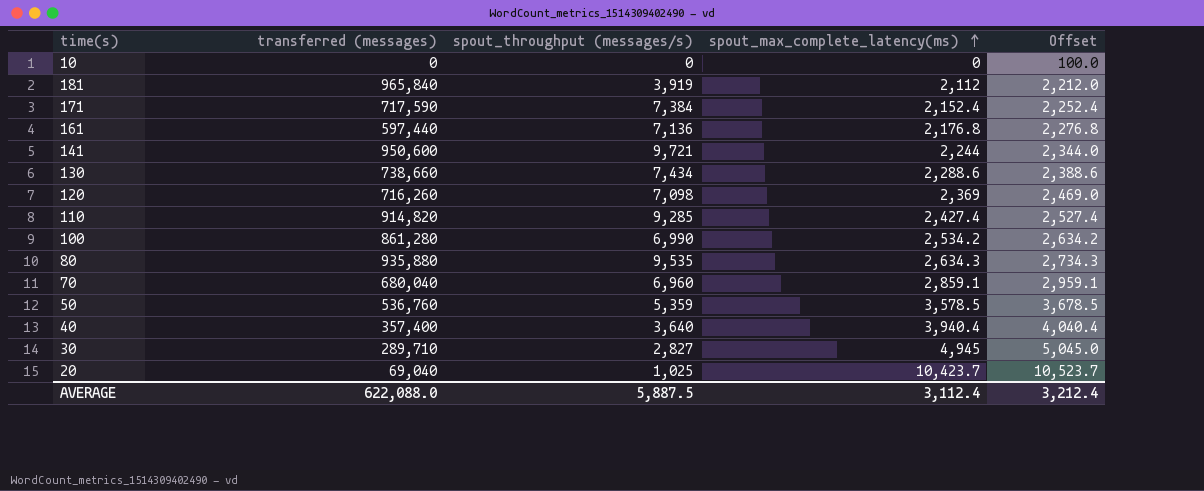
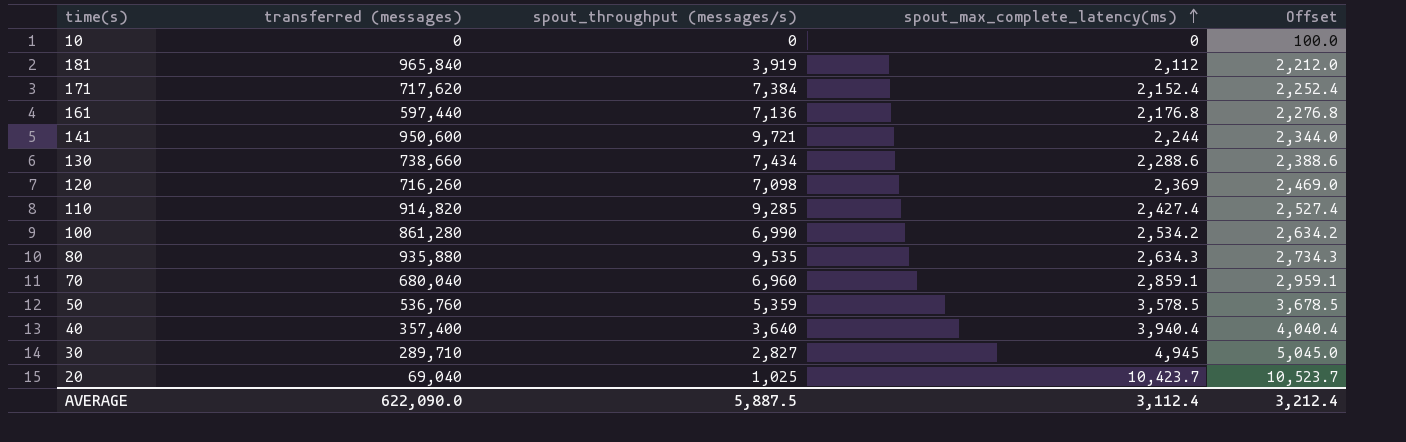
171 | transferred (messages): 717,590 -> 717,620
AVERAGE | transferred (messages): 622,088.0 -> 622,090.0

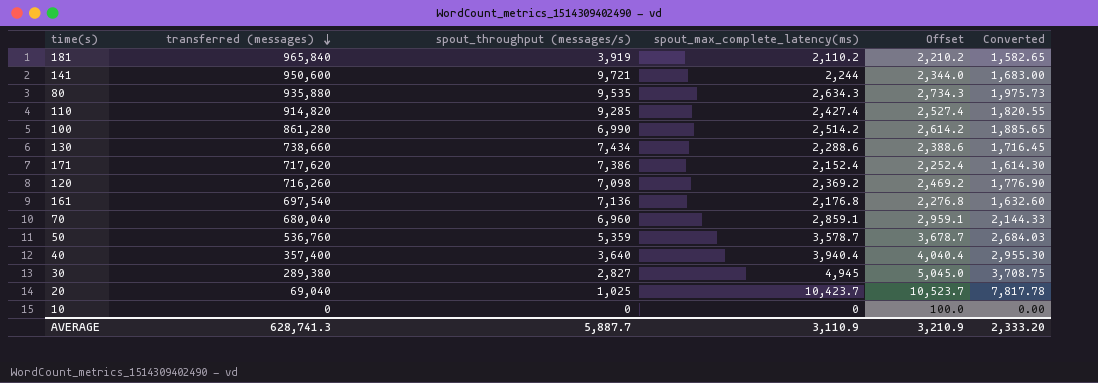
row order: spout_max_complete_latency(ms) ascending -> transferred (messages) descending
column Converted | formula: none -> [spout_max_complete_latency(ms)] * 0.75
181 | spout_max_complete_latency(ms): 2,112 -> 2,110.2
181 | Offset: 2,212.0 -> 2,210.2
100 | spout_max_complete_latency(ms): 2,534.2 -> 2,514.2
100 | Offset: 2,634.2 -> 2,614.2
171 | spout_throughput (messages/s): 7,384 -> 7,386
120 | spout_max_complete_latency(ms): 2,369 -> 2,369.2
120 | Offset: 2,469.0 -> 2,469.2
161 | transferred (messages): 597,440 -> 697,540
50 | spout_max_complete_latency(ms): 3,578.5 -> 3,578.7
50 | Offset: 3,678.5 -> 3,678.7
30 | transferred (messages): 289,710 -> 289,380
AVERAGE | transferred (messages): 622,090.0 -> 628,741.3
AVERAGE | spout_throughput (messages/s): 5,887.5 -> 5,887.7
AVERAGE | spout_max_complete_latency(ms): 3,112.4 -> 3,110.9
AVERAGE | Offset: 3,212.4 -> 3,210.9

